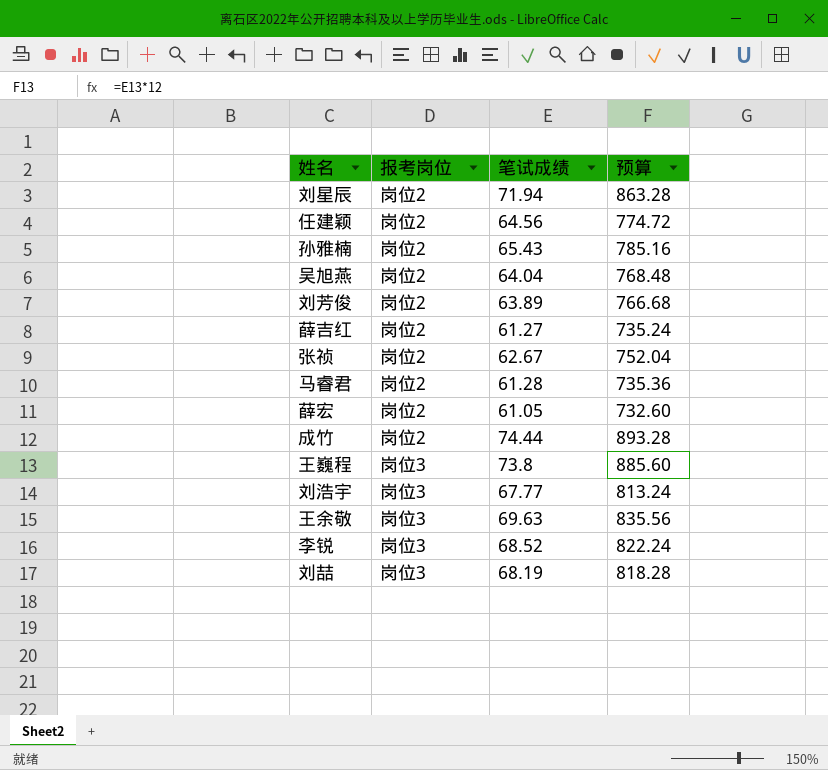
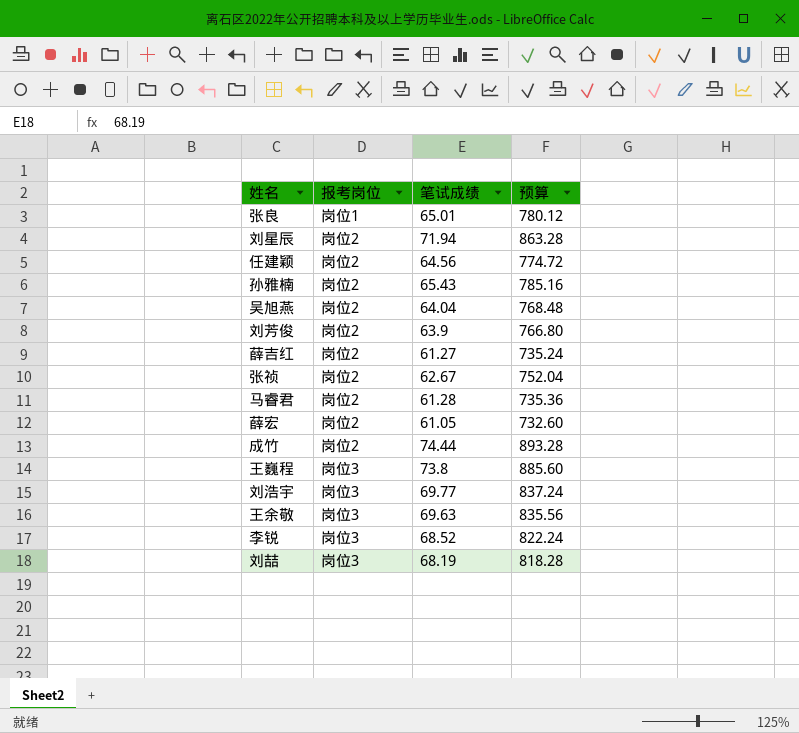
row 张良: none -> 岗位1 | 65.01 | 780.12
刘芳俊 | 笔试成绩: 63.89 -> 63.9
刘芳俊 | 预算: 766.68 -> 766.80
刘浩宇 | 笔试成绩: 67.77 -> 69.77
刘浩宇 | 预算: 813.24 -> 837.24

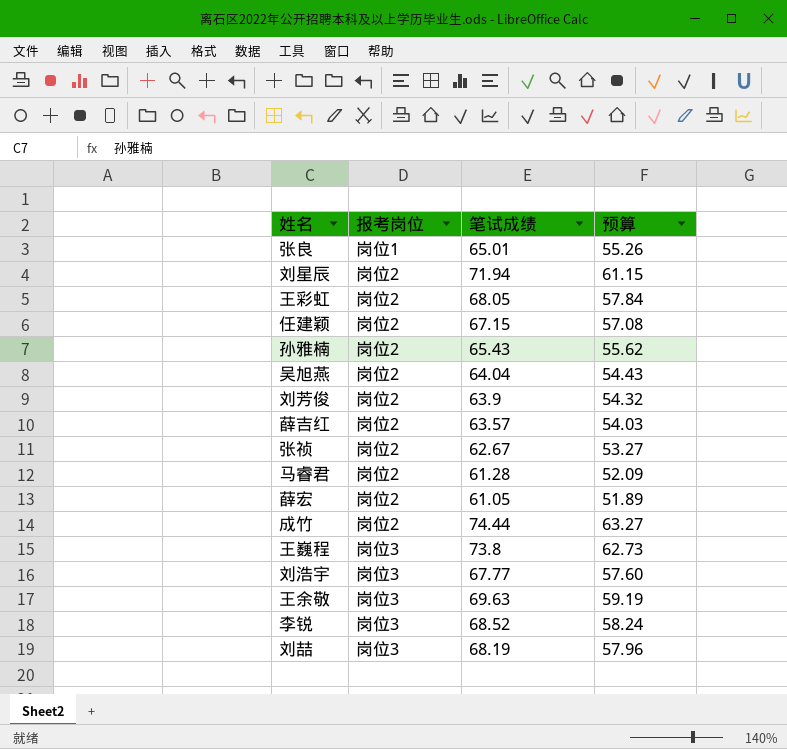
column 预算 | formula: [笔试成绩] * 12 -> [笔试成绩] * 0.85
row 王彩虹: none -> 岗位2 | 68.05 | 57.84
任建颖 | 笔试成绩: 64.56 -> 67.15
薛吉红 | 笔试成绩: 61.27 -> 63.57
刘浩宇 | 笔试成绩: 69.77 -> 67.77

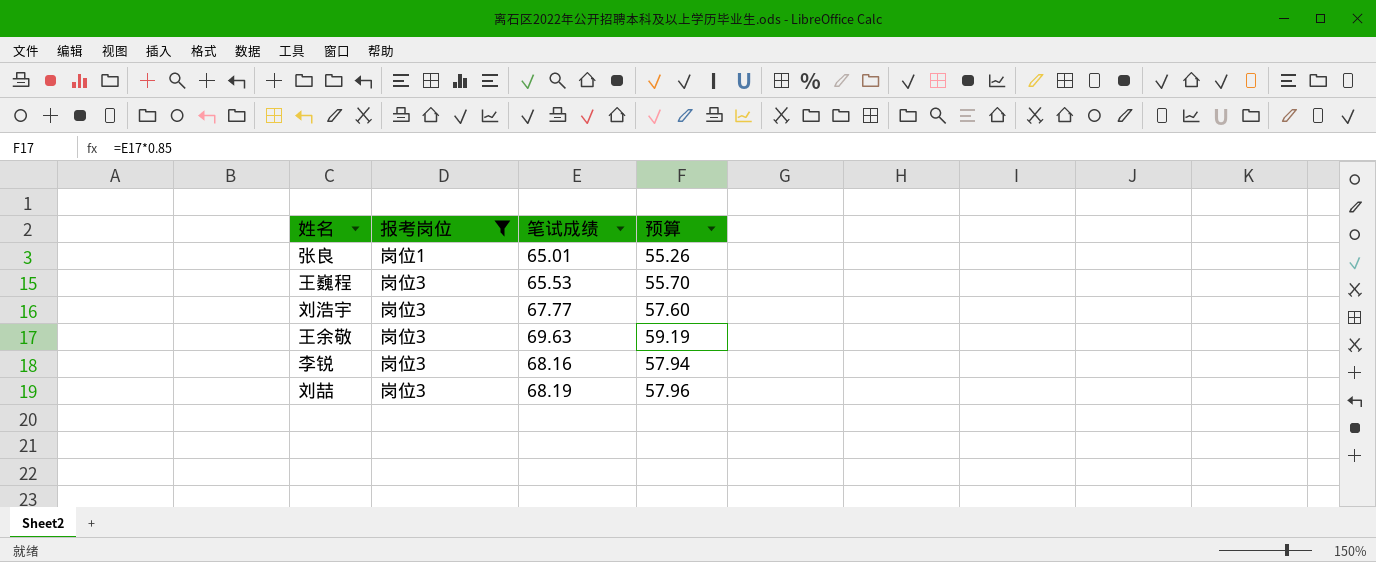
filter: none -> 报考岗位 != 岗位2
王巍程 | 笔试成绩: 73.8 -> 65.53
王巍程 | 预算: 62.73 -> 55.70
李锐 | 笔试成绩: 68.52 -> 68.16
李锐 | 预算: 58.24 -> 57.94

